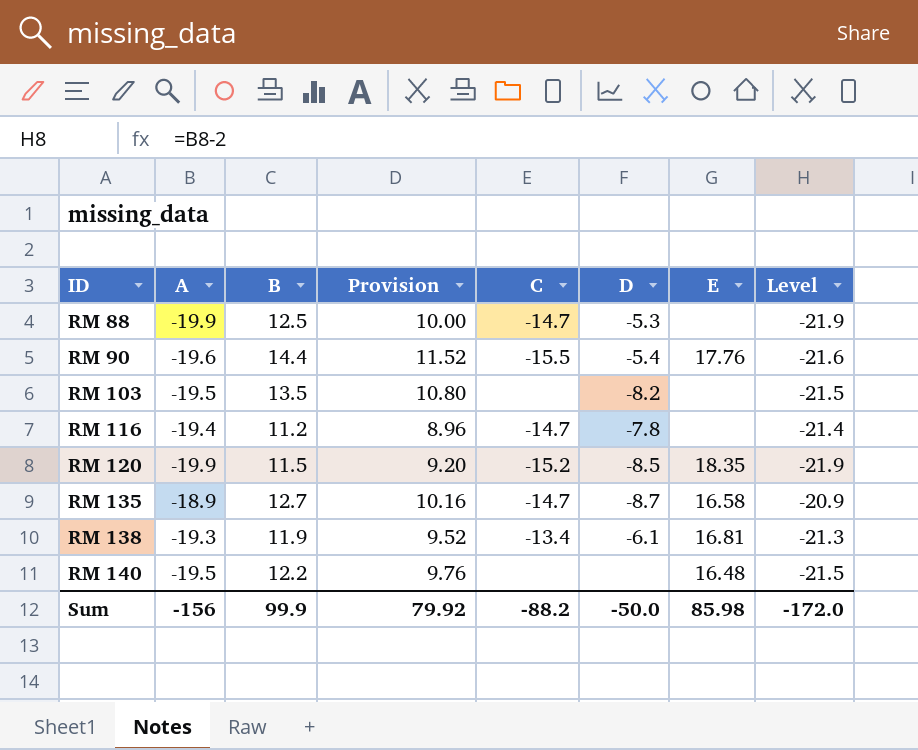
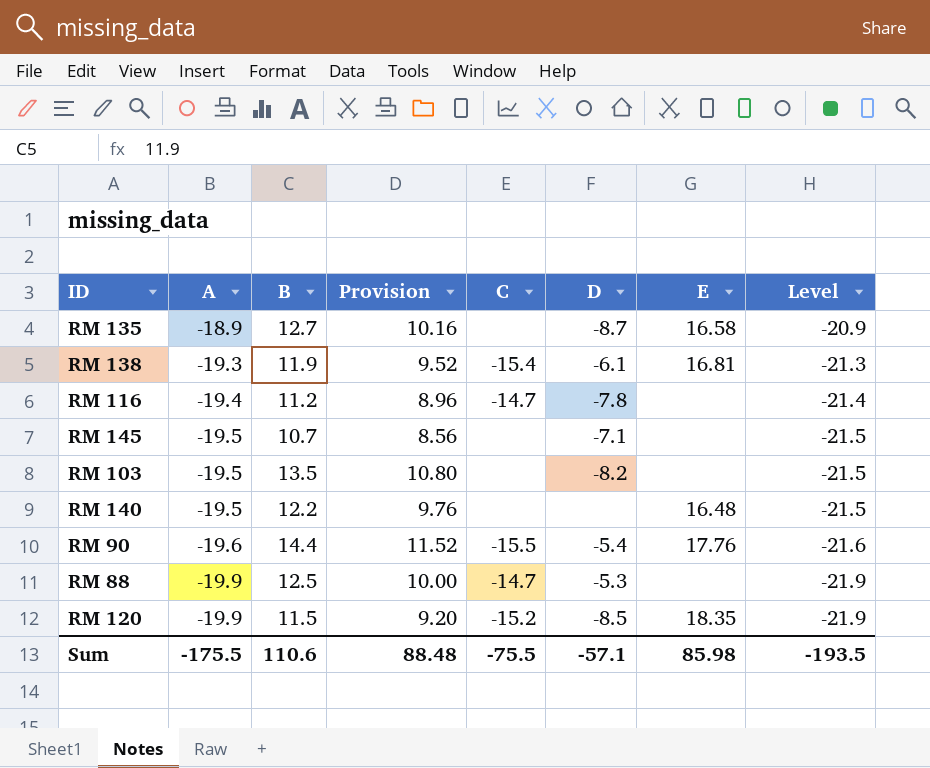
row order: ID ascending -> A descending
RM 135 | C: -14.7 -> none
RM 138 | C: -13.4 -> -15.4
row RM 145: none -> -19.5 | 10.7 | 8.56 | none | -7.1 | none | -21.5
Sum | A: -156 -> -175.5
Sum | B: 99.9 -> 110.6
Sum | Provision: 79.92 -> 88.48
Sum | C: -88.2 -> -75.5
Sum | D: -50.0 -> -57.1
Sum | Level: -172.0 -> -193.5

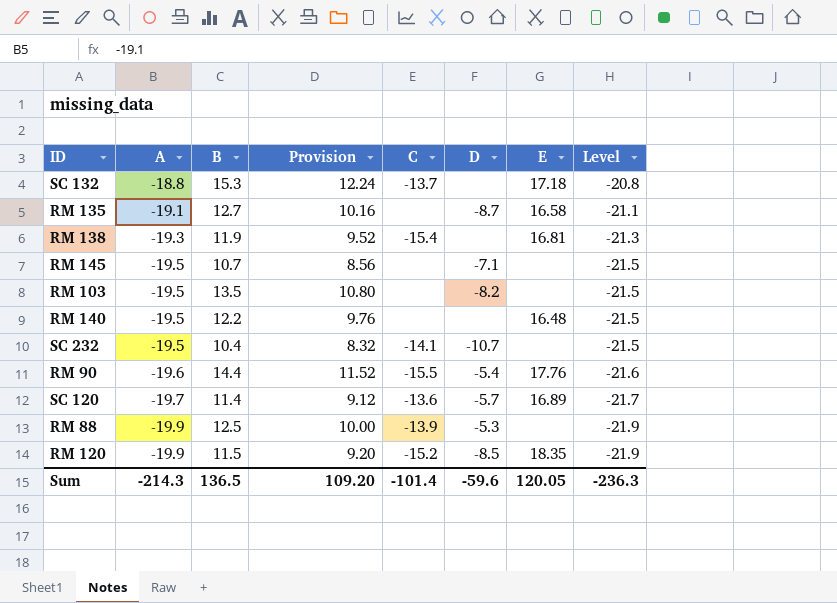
row RM 116: -19.4 | 11.2 | 8.96 | -14.7 | -7.8 | none | -21.4 -> none
row SC 132: none -> -18.8 | 15.3 | 12.24 | -13.7 | none | 17.18 | -20.8
RM 135 | A: -18.9 -> -19.1
RM 135 | Level: -20.9 -> -21.1
RM 138 | D: -6.1 -> none
row SC 232: none -> -19.5 | 10.4 | 8.32 | -14.1 | -10.7 | none | -21.5
row SC 120: none -> -19.7 | 11.4 | 9.12 | -13.6 | -5.7 | 16.89 | -21.7
RM 88 | C: -14.7 -> -13.9
Sum | A: -175.5 -> -214.3
Sum | B: 110.6 -> 136.5
Sum | Provision: 88.48 -> 109.20
Sum | C: -75.5 -> -101.4
Sum | D: -57.1 -> -59.6
Sum | E: 85.98 -> 120.05
Sum | Level: -193.5 -> -236.3

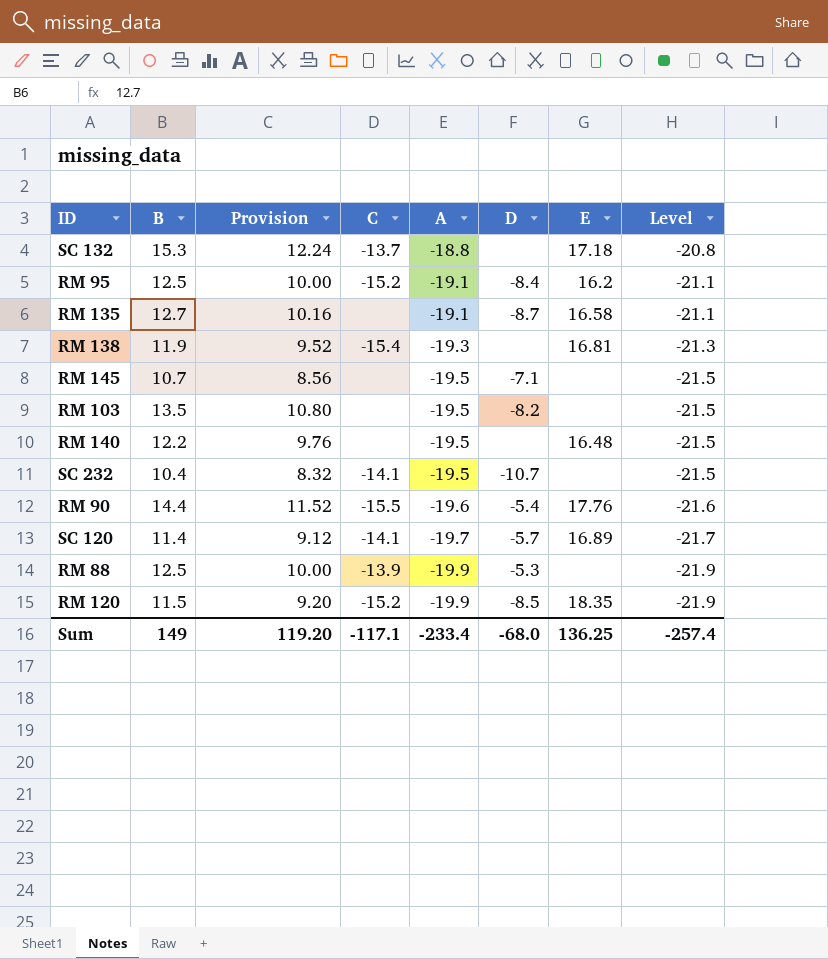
column A | position: 2 -> 5
row RM 95: none -> 12.5 | 10.00 | -15.2 | -19.1 | -8.4 | 16.2 | -21.1
SC 120 | C: -13.6 -> -14.1
Sum | B: 136.5 -> 149
Sum | Provision: 109.20 -> 119.20
Sum | C: -101.4 -> -117.1
Sum | A: -214.3 -> -233.4
Sum | D: -59.6 -> -68.0
Sum | E: 120.05 -> 136.25
Sum | Level: -236.3 -> -257.4

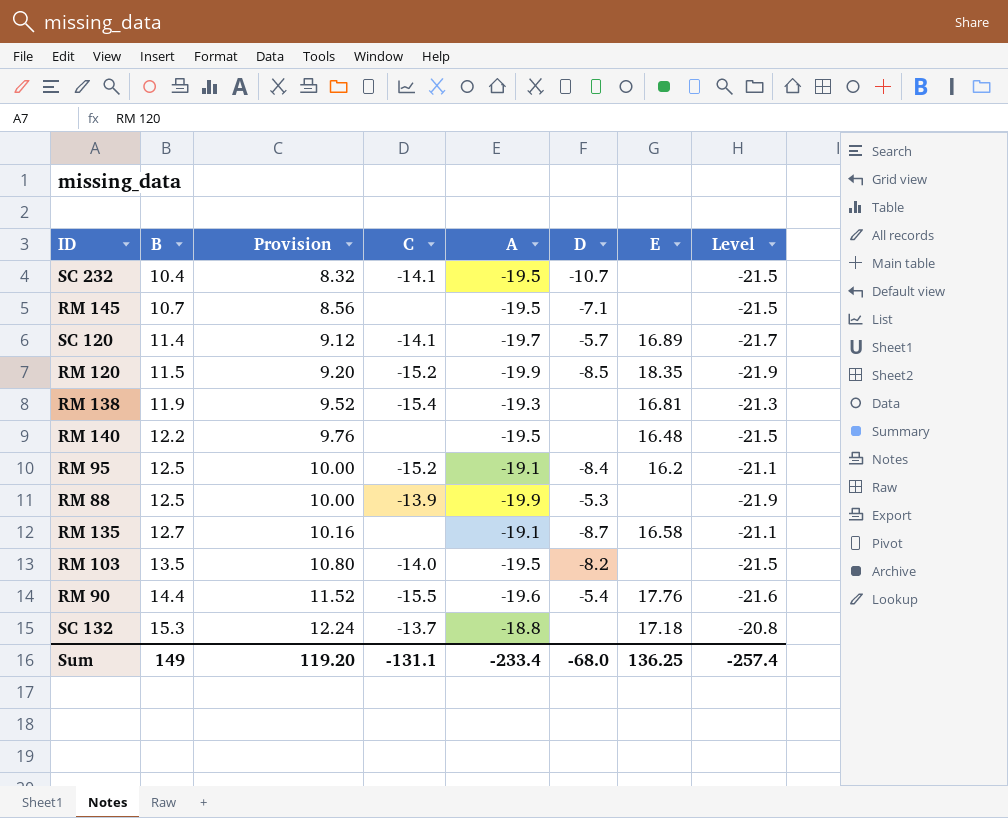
row order: A descending -> B ascending
RM 103 | C: none -> -14.0
Sum | C: -117.1 -> -131.1

